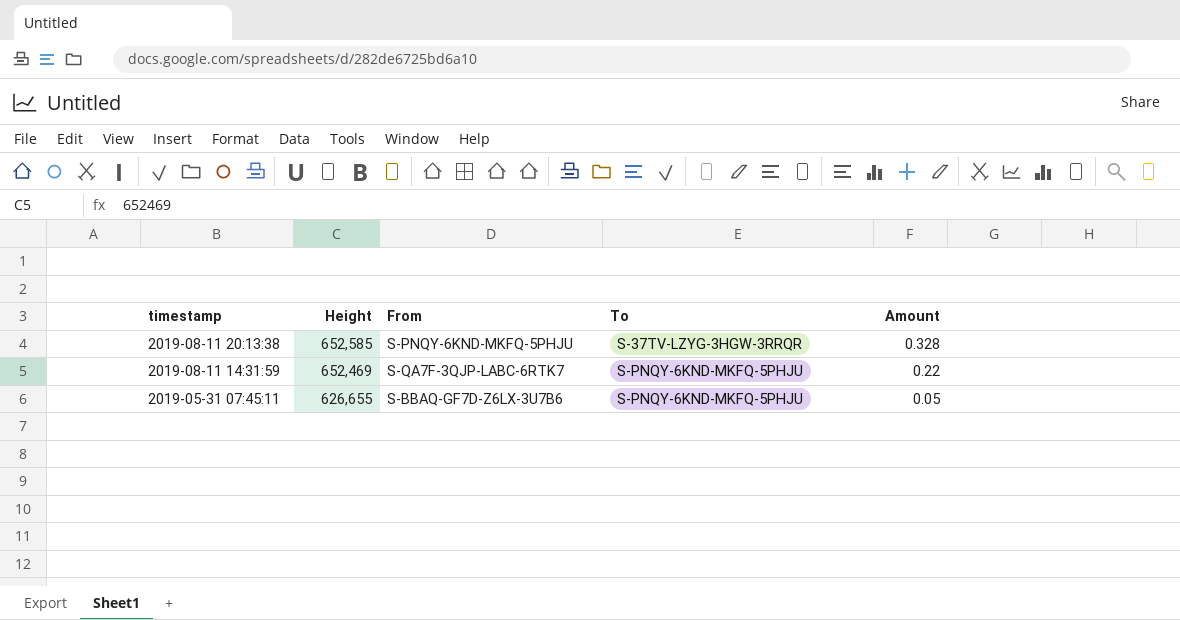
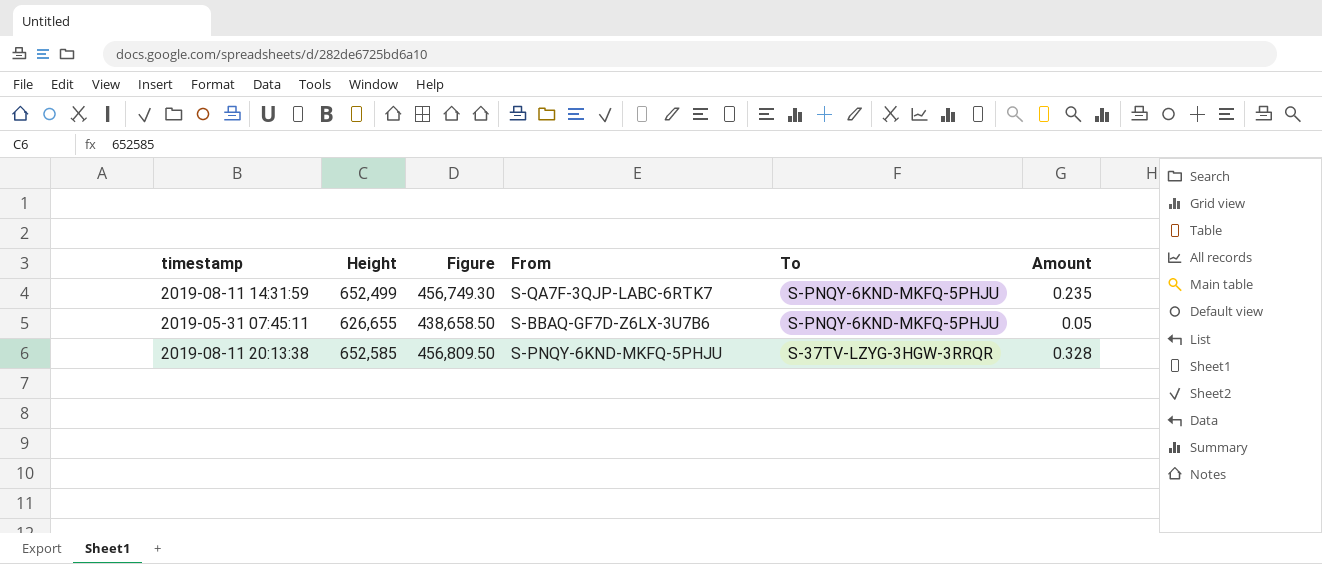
row order: timestamp descending -> To descending
column Figure | formula: none -> [Height] * 0.7
2019-08-11 14:31:59 | Height: 652,469 -> 652,499
2019-08-11 14:31:59 | Amount: 0.22 -> 0.235

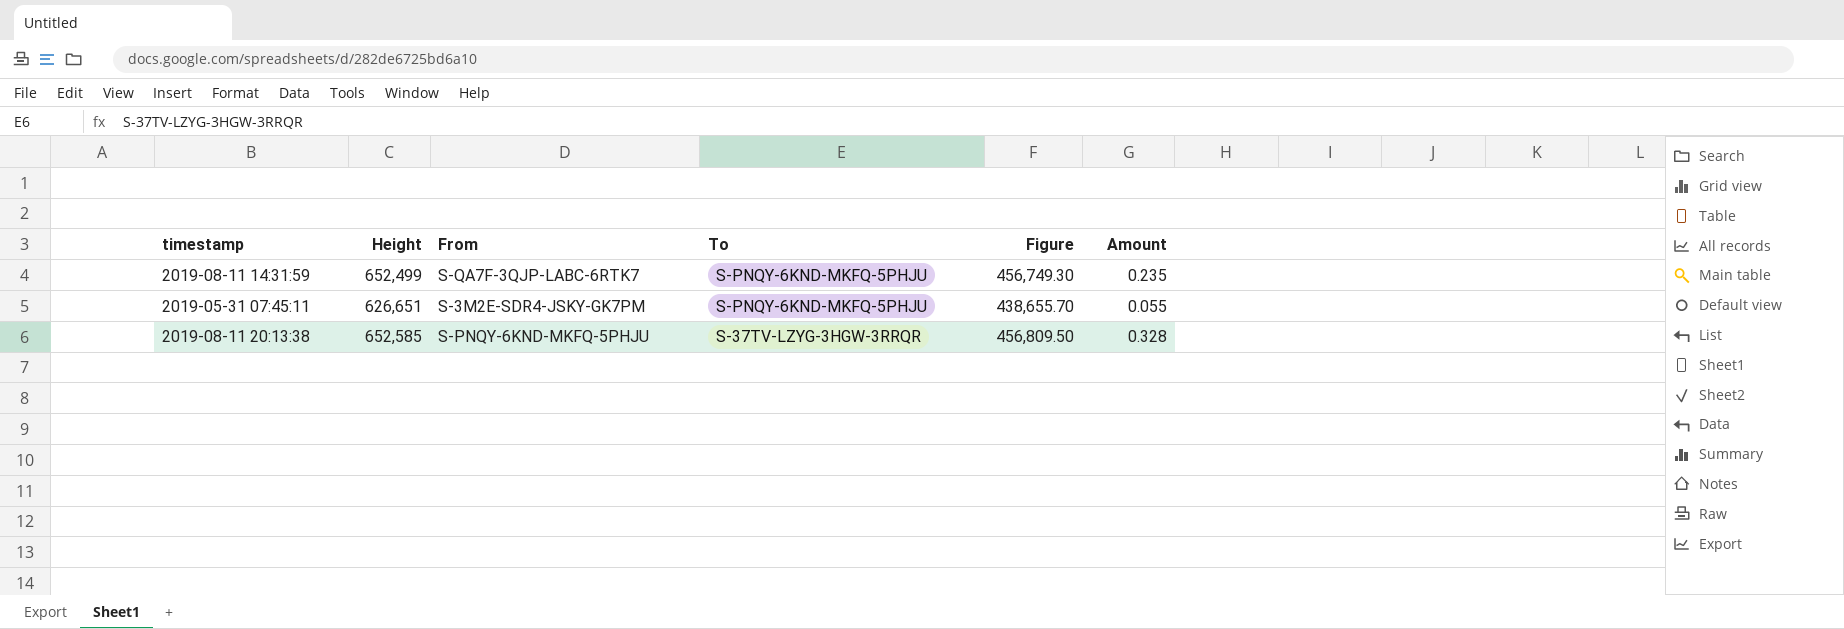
column Figure | position: 3 -> 5
2019-05-31 07:45:11 | Height: 626,655 -> 626,651
2019-05-31 07:45:11 | From: S-BBAQ-GF7D-Z6LX-3U7B6 -> S-3M2E-SDR4-JSKY-GK7PM
2019-05-31 07:45:11 | Figure: 438,658.50 -> 438,655.70
2019-05-31 07:45:11 | Amount: 0.05 -> 0.055

